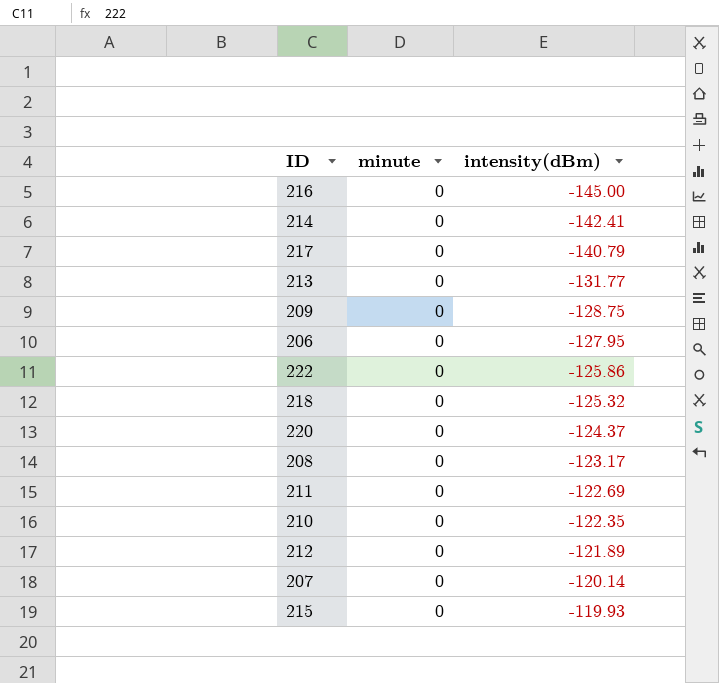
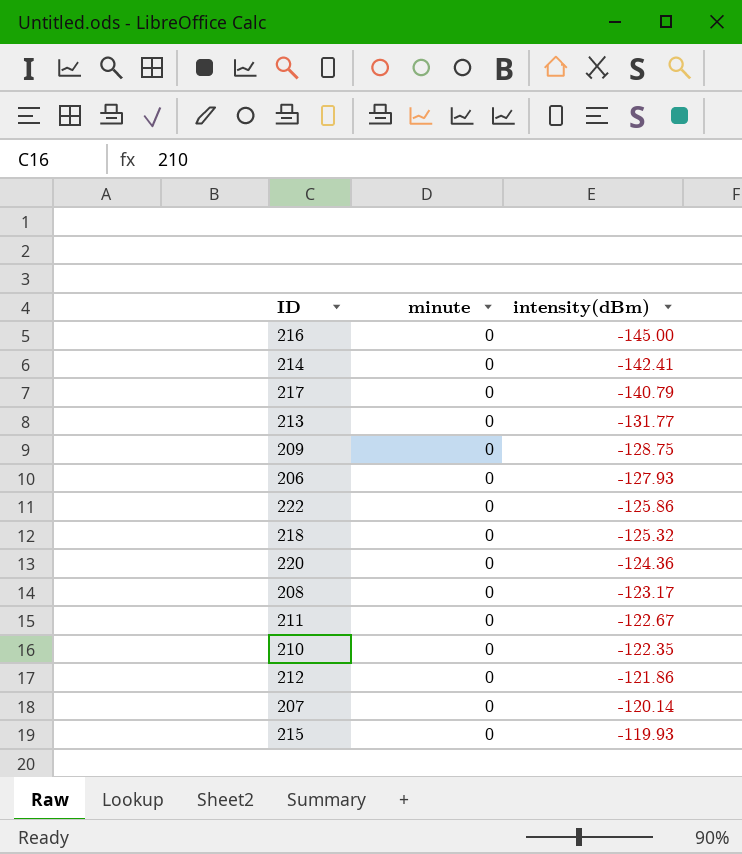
206 | intensity(dBm): -127.95 -> -127.93
220 | intensity(dBm): -124.37 -> -124.36
211 | intensity(dBm): -122.69 -> -122.67
212 | intensity(dBm): -121.89 -> -121.86

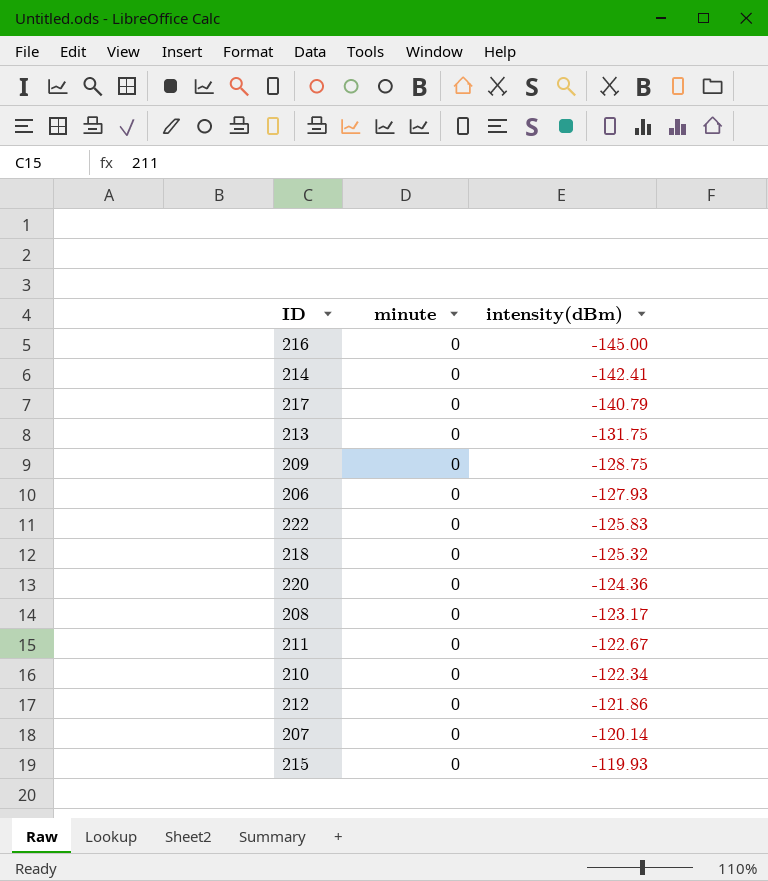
213 | intensity(dBm): -131.77 -> -131.75
222 | intensity(dBm): -125.86 -> -125.83
210 | intensity(dBm): -122.35 -> -122.34

